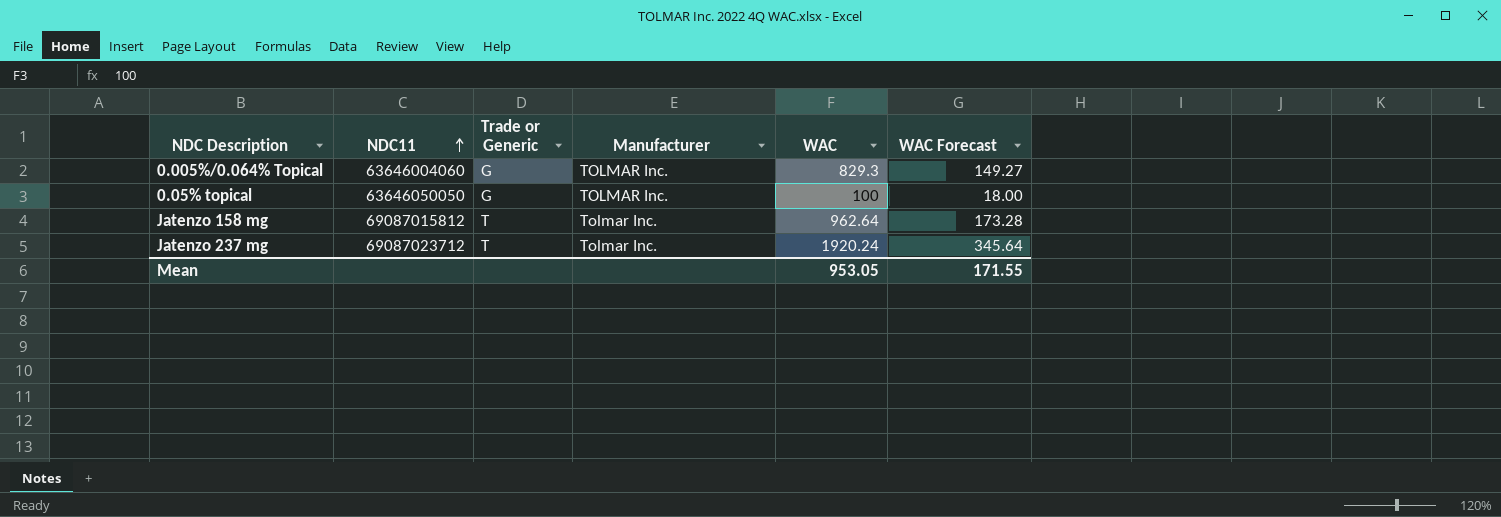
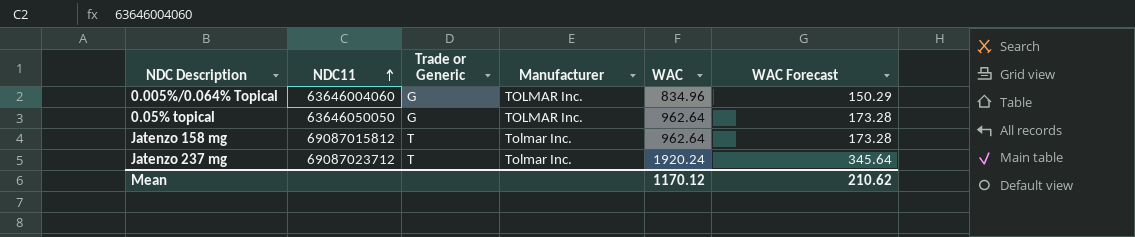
0.005%/0.064% Topical | WAC: 829.3 -> 834.96
0.005%/0.064% Topical | WAC Forecast: 149.27 -> 150.29
0.05% topical | WAC: 100 -> 962.64
0.05% topical | WAC Forecast: 18.00 -> 173.28
Mean | WAC: 953.05 -> 1170.12
Mean | WAC Forecast: 171.55 -> 210.62

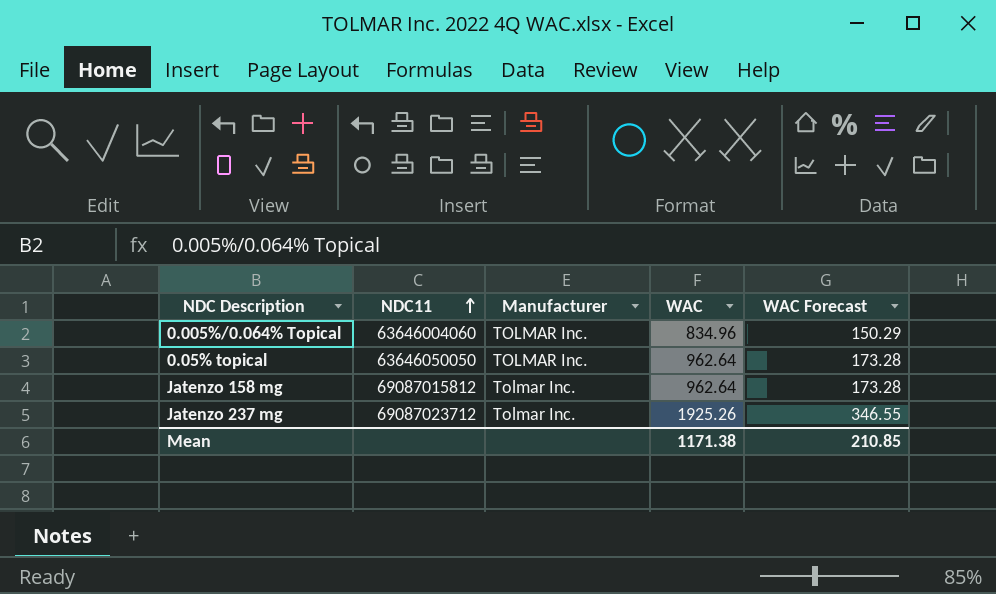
column Trade or Generic | position: 3 -> none
Jatenzo 237 mg | WAC: 1920.24 -> 1925.26
Jatenzo 237 mg | WAC Forecast: 345.64 -> 346.55
Mean | WAC: 1170.12 -> 1171.38
Mean | WAC Forecast: 210.62 -> 210.85

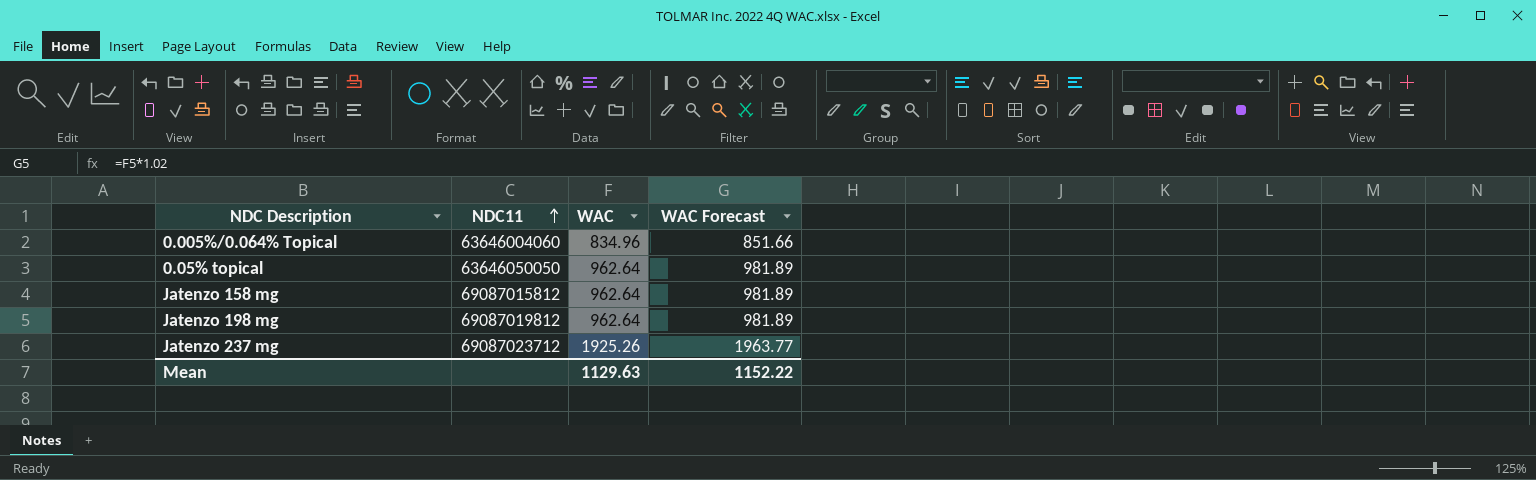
column Manufacturer | position: 3 -> none
column WAC Forecast | formula: [WAC] * 0.18 -> [WAC] * 1.02
row Jatenzo 198 mg: none -> 69087019812 | 962.64 | 981.89
Mean | WAC: 1171.38 -> 1129.63
Mean | WAC Forecast: 210.85 -> 1152.22

